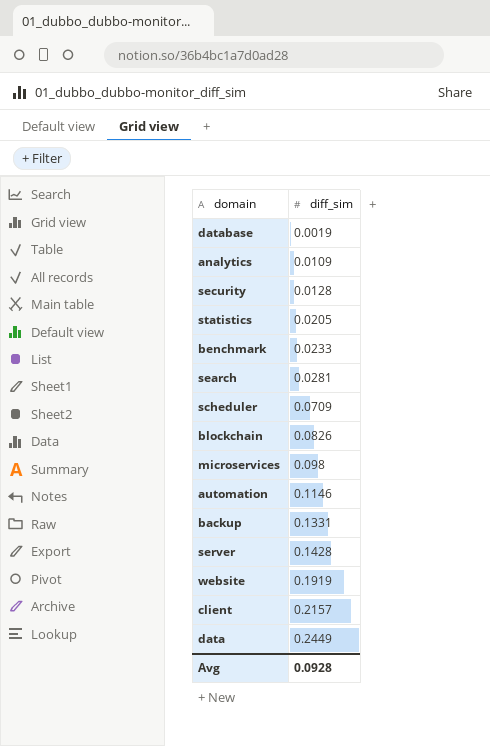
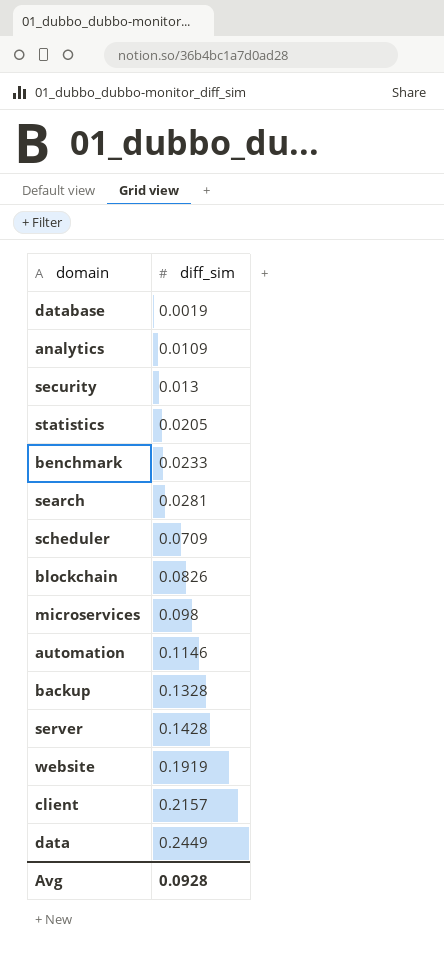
security | diff_sim: 0.0128 -> 0.013
backup | diff_sim: 0.1331 -> 0.1328

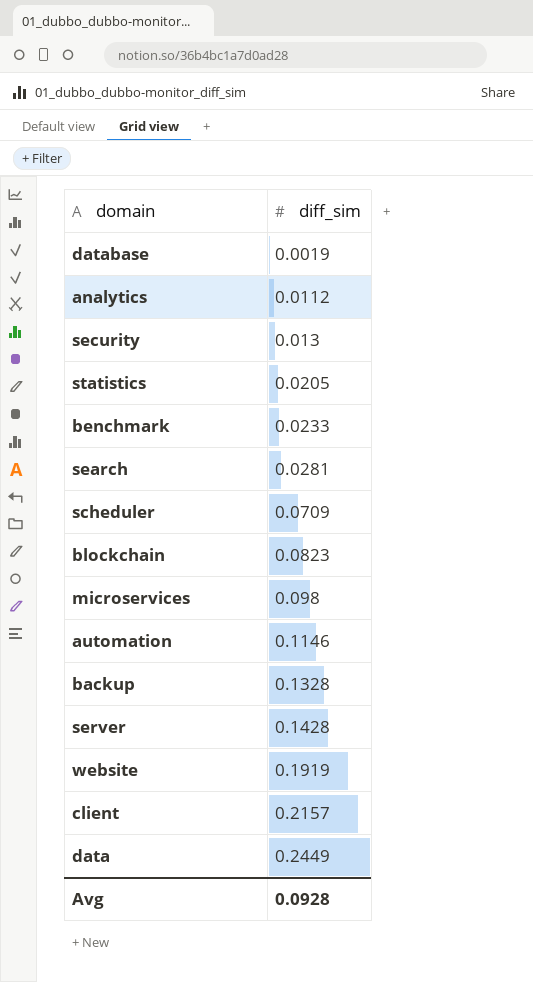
analytics | diff_sim: 0.0109 -> 0.0112
blockchain | diff_sim: 0.0826 -> 0.0823

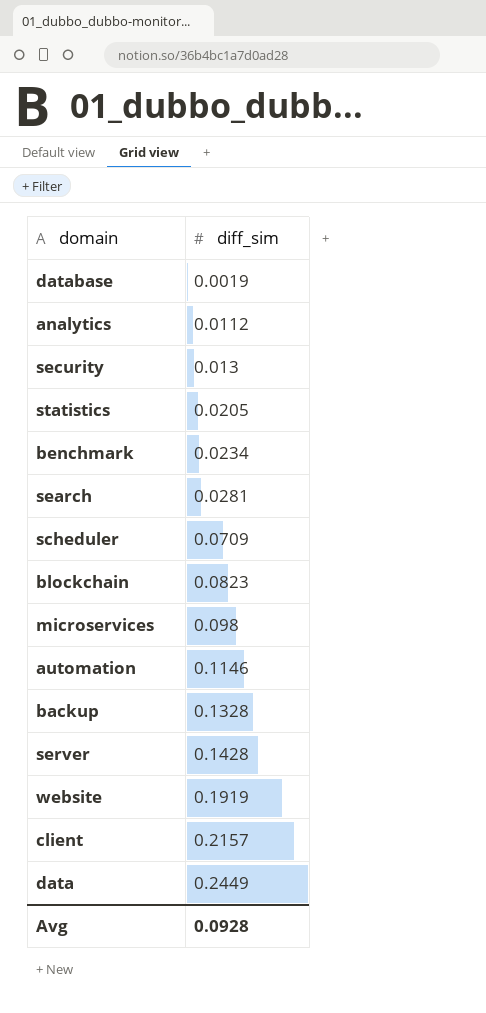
benchmark | diff_sim: 0.0233 -> 0.0234

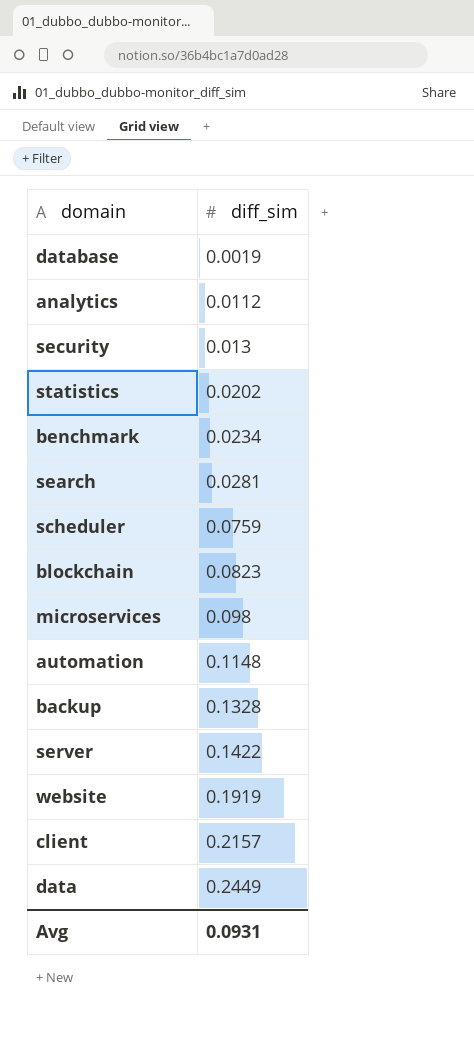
statistics | diff_sim: 0.0205 -> 0.0202
scheduler | diff_sim: 0.0709 -> 0.0759
automation | diff_sim: 0.1146 -> 0.1148
server | diff_sim: 0.1428 -> 0.1422
Avg | diff_sim: 0.0928 -> 0.0931

